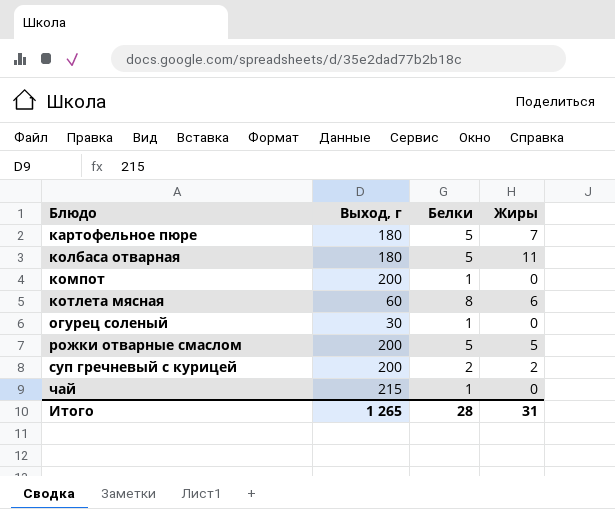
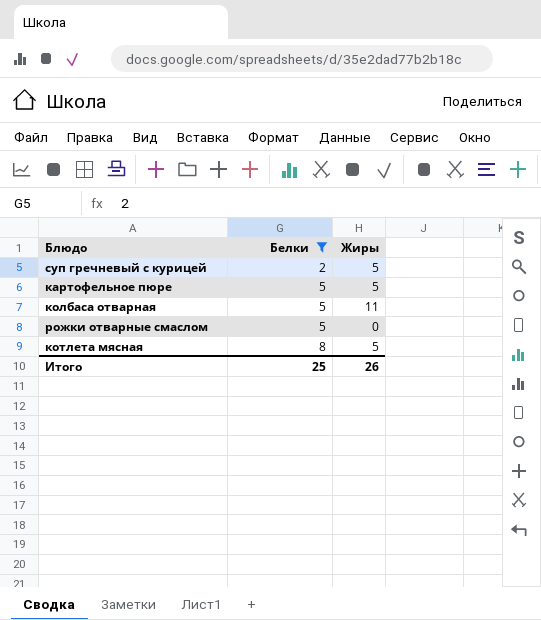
filter: none -> Белки != 1
row order: Блюдо ascending -> Белки ascending
column Выход, г | position: 2 -> none
суп гречневый с курицей | Жиры: 2 -> 5
картофельное пюре | Жиры: 7 -> 5
рожки отварные смаслом | Жиры: 5 -> 0
котлета мясная | Жиры: 6 -> 5
Итого | Белки: 28 -> 25
Итого | Жиры: 31 -> 26

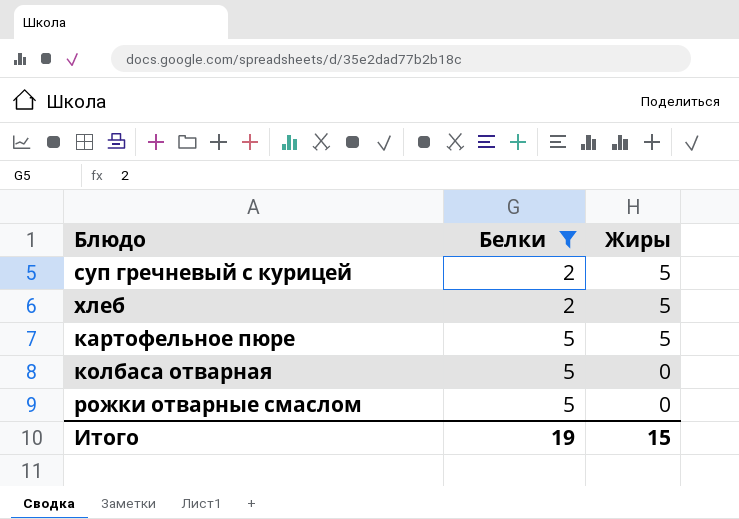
row котлета мясная: 8 | 5 -> none
row хлеб: none -> 2 | 5
колбаса отварная | Жиры: 11 -> 0
Итого | Белки: 25 -> 19
Итого | Жиры: 26 -> 15

